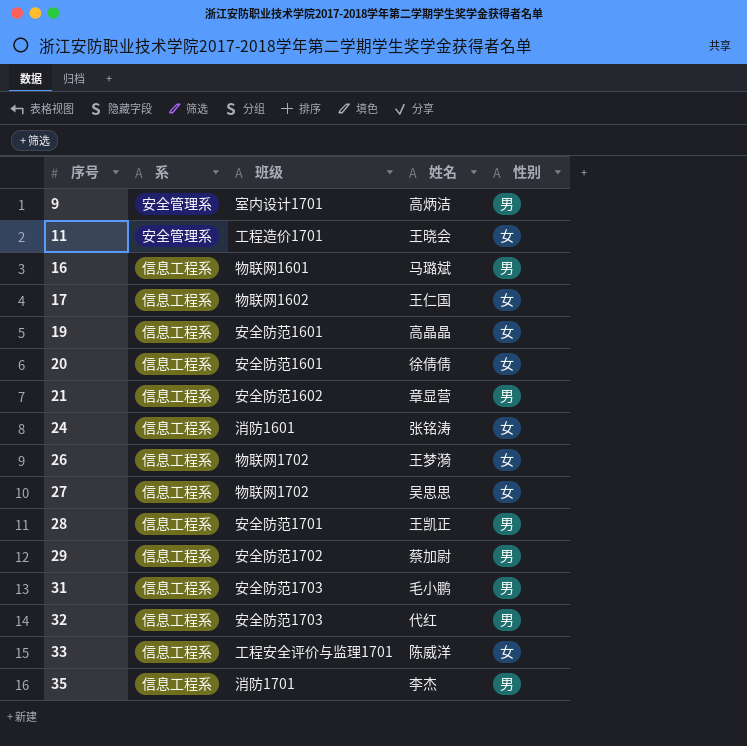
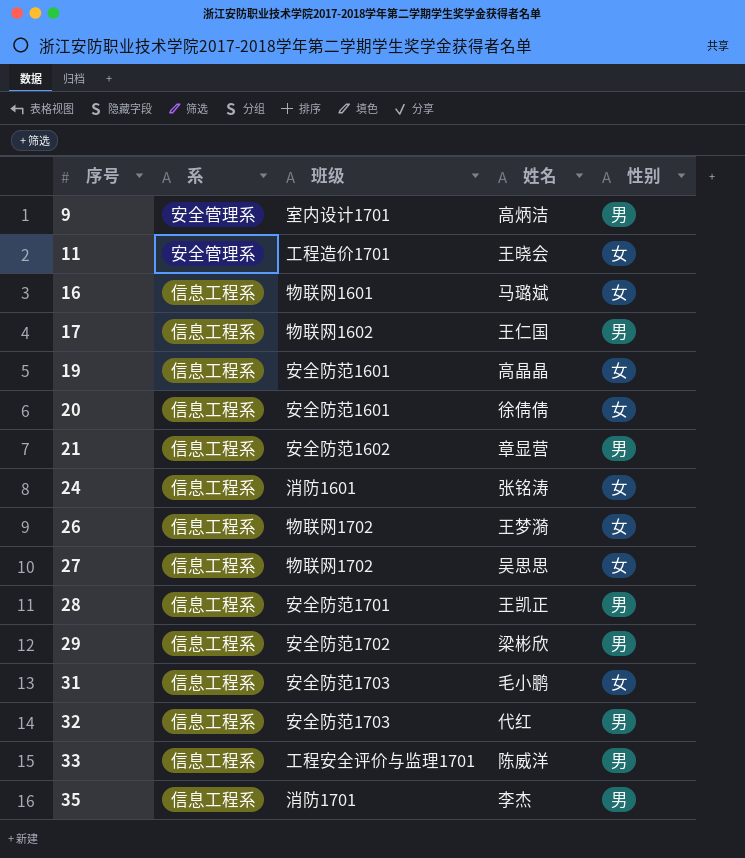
16 | 性别: 男 -> 女
17 | 性别: 女 -> 男
29 | 姓名: 蔡加尉 -> 梁彬欣
31 | 性别: 男 -> 女
33 | 性别: 女 -> 男

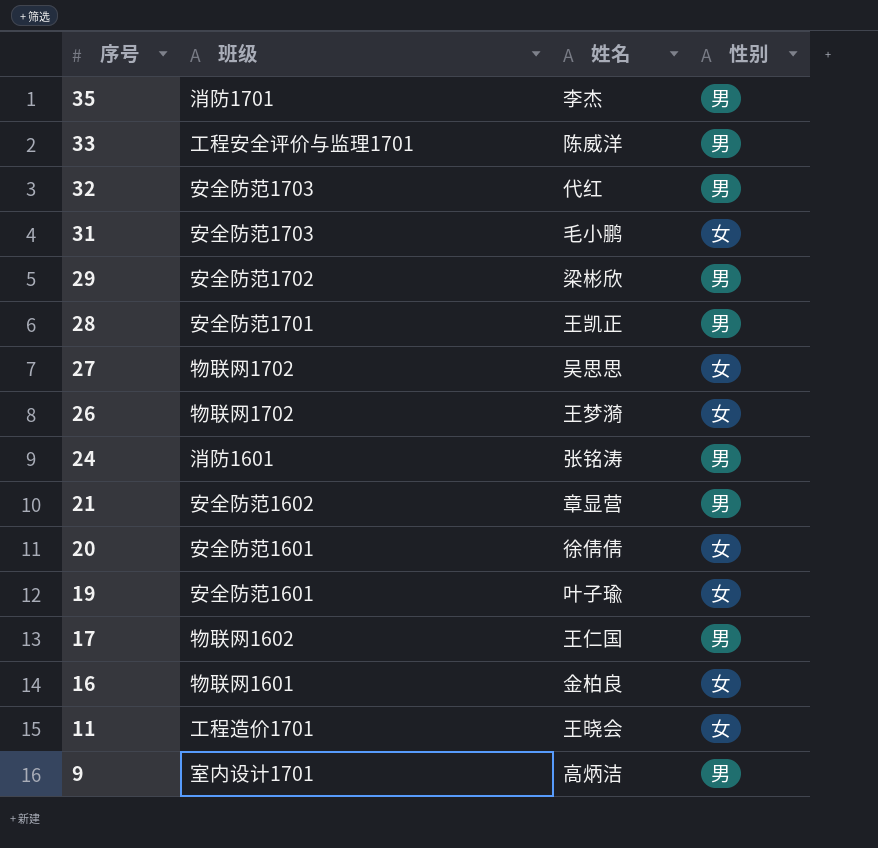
row order: 序号 ascending -> 序号 descending
column 系 | position: 2 -> none
24 | 性别: 女 -> 男
19 | 姓名: 高晶晶 -> 叶子瑜
16 | 姓名: 马璐斌 -> 金柏良

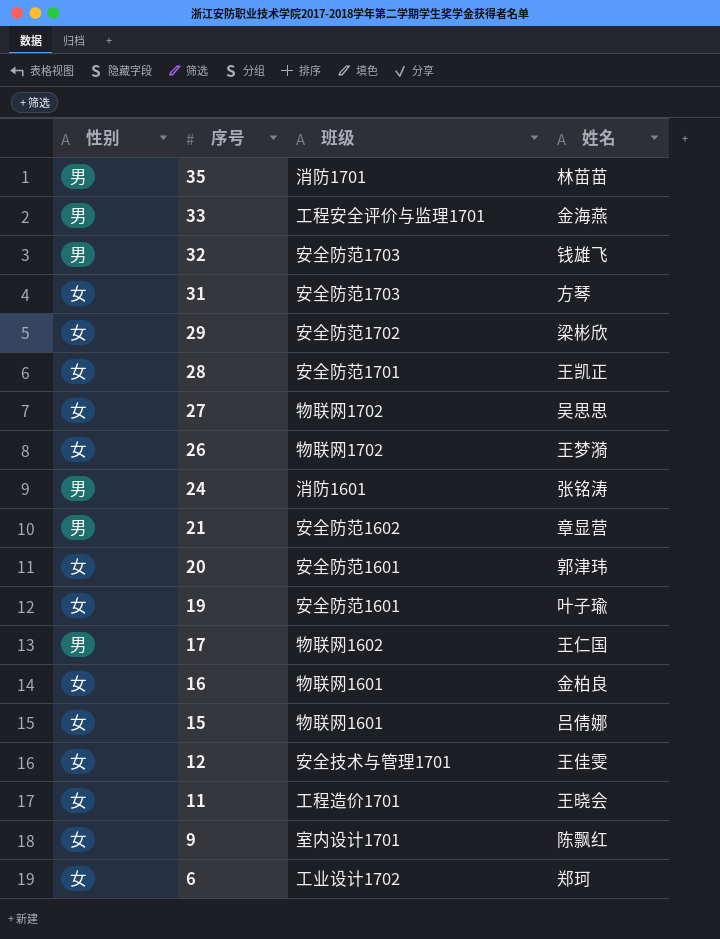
column 性别 | position: 4 -> 1
35 | 姓名: 李杰 -> 林苗苗
33 | 姓名: 陈威洋 -> 金海燕
32 | 姓名: 代红 -> 钱雄飞
31 | 姓名: 毛小鹏 -> 方琴
29 | 性别: 男 -> 女
28 | 性别: 男 -> 女
20 | 姓名: 徐倩倩 -> 郭津玮
row 15: none -> 女 | 物联网1601 | 吕倩娜
row 12: none -> 女 | 安全技术与管理1701 | 王佳雯
9 | 性别: 男 -> 女
9 | 姓名: 高炳洁 -> 陈飘红
row 6: none -> 女 | 工业设计1702 | 郑珂

